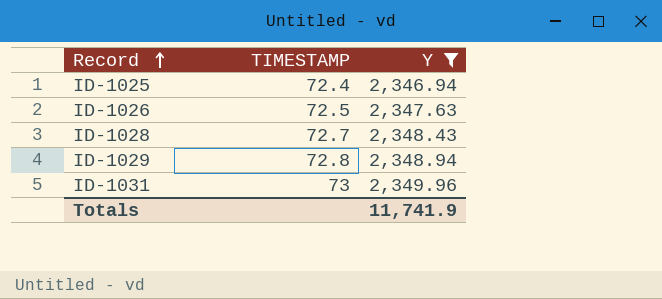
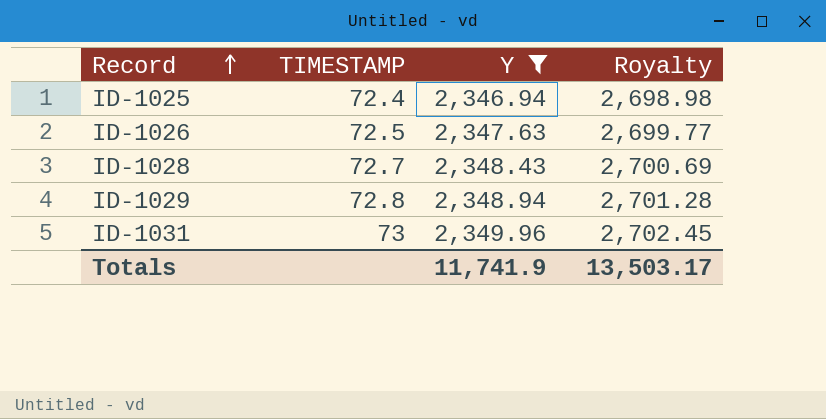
column Royalty | formula: none -> [Y] * 1.15

